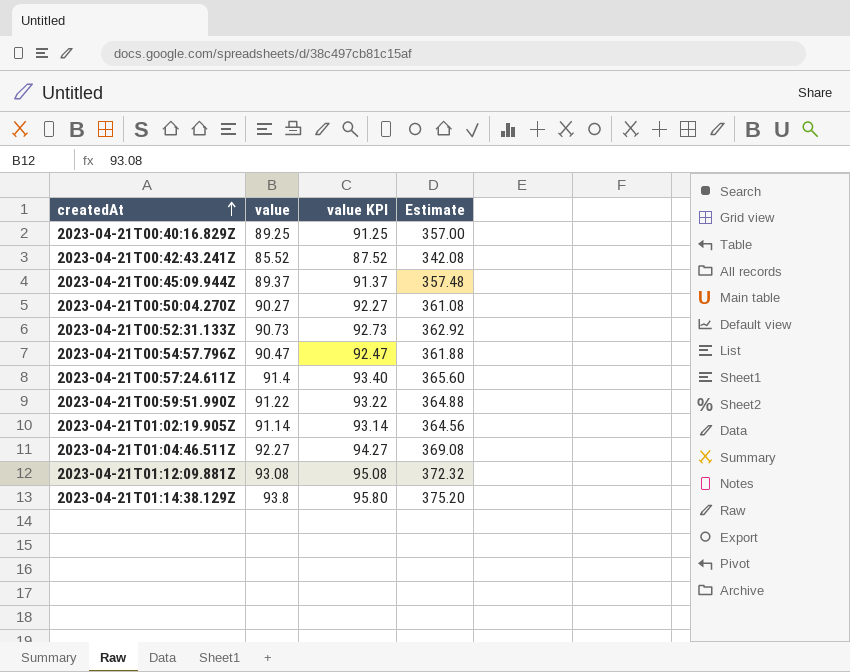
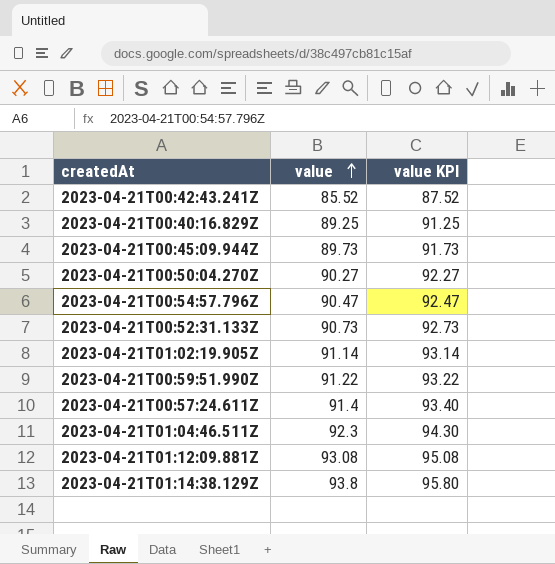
row order: createdAt ascending -> value ascending
column Estimate | formula: [value] * 4 -> none
2023-04-21T00:45:09.944Z | value: 89.37 -> 89.73
2023-04-21T00:45:09.944Z | value KPI: 91.37 -> 91.73
2023-04-21T01:04:46.511Z | value: 92.27 -> 92.3
2023-04-21T01:04:46.511Z | value KPI: 94.27 -> 94.30

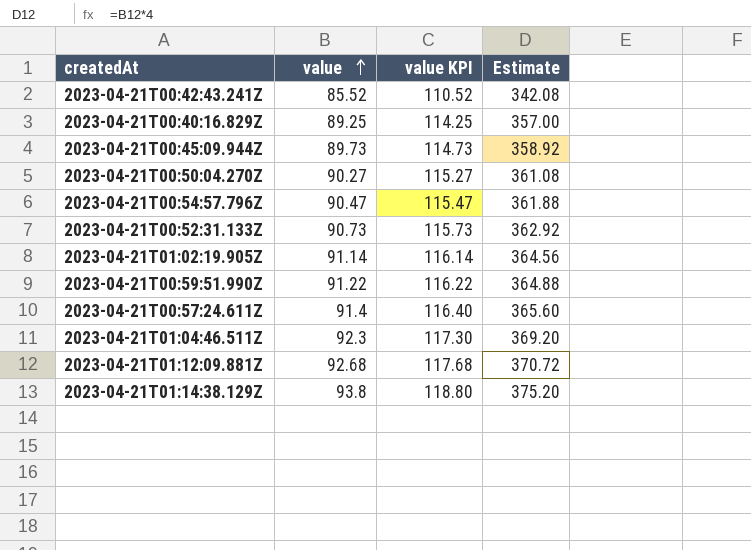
column value KPI | formula: [value] + 2 -> [value] + 25
column Estimate | formula: none -> [value] * 4
2023-04-21T01:12:09.881Z | value: 93.08 -> 92.68

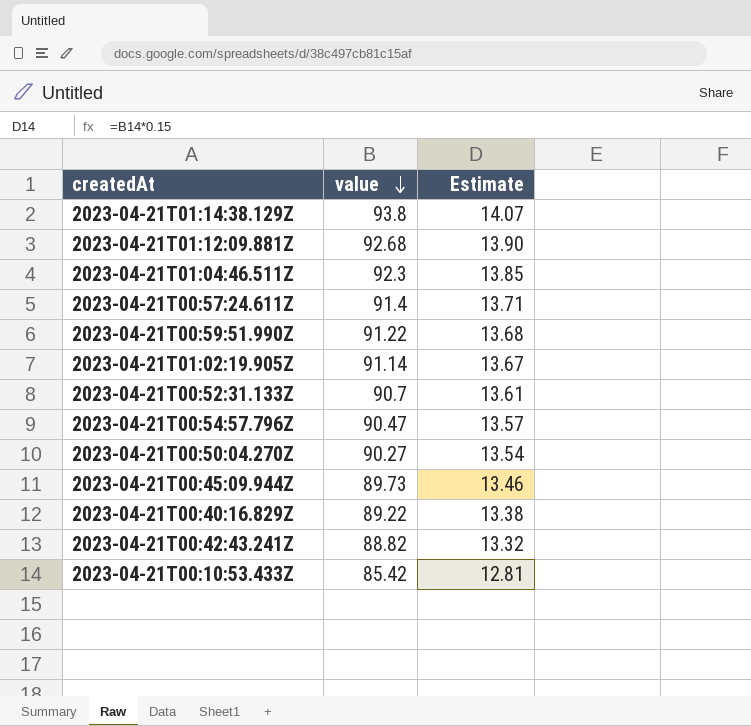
row order: value ascending -> value descending
column value KPI | formula: [value] + 25 -> none
column Estimate | formula: [value] * 4 -> [value] * 0.15
2023-04-21T00:52:31.133Z | value: 90.73 -> 90.7
2023-04-21T00:40:16.829Z | value: 89.25 -> 89.22
2023-04-21T00:42:43.241Z | value: 85.52 -> 88.82
row 2023-04-21T00:10:53.433Z: none -> 85.42 | 12.81

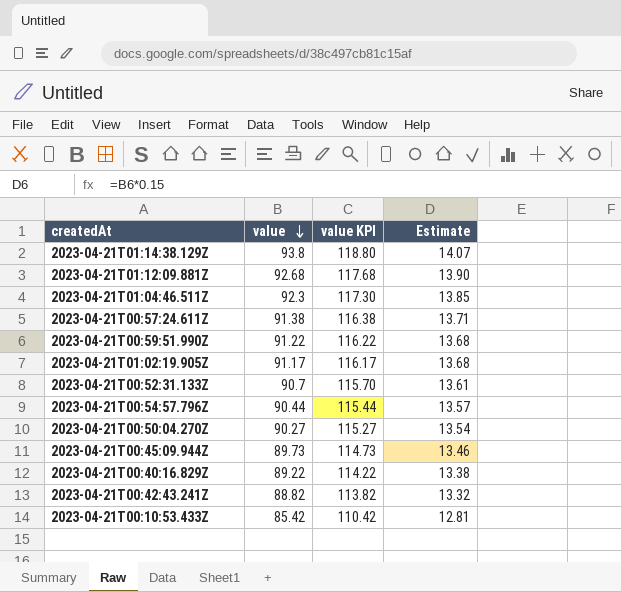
column value KPI | formula: none -> [value] + 25
2023-04-21T00:57:24.611Z | value: 91.4 -> 91.38
2023-04-21T01:02:19.905Z | value: 91.14 -> 91.17
2023-04-21T01:02:19.905Z | Estimate: 13.67 -> 13.68
2023-04-21T00:54:57.796Z | value: 90.47 -> 90.44

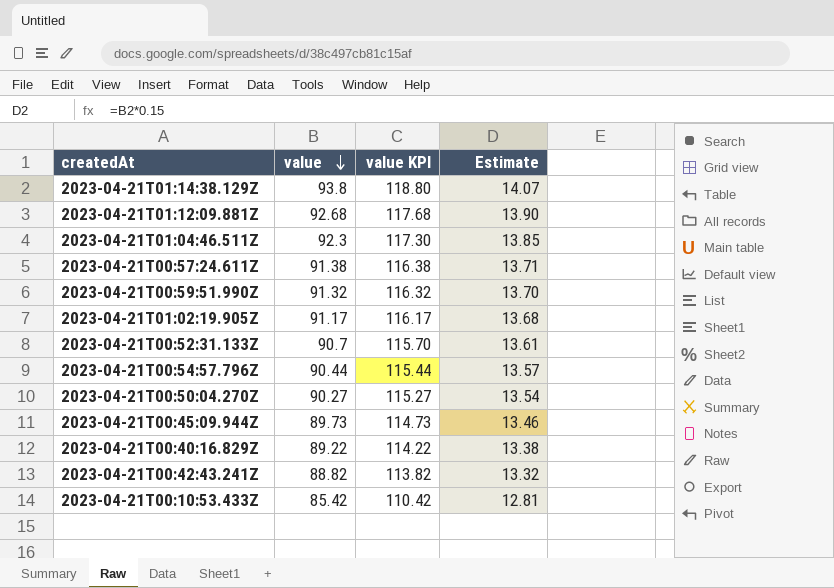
2023-04-21T00:59:51.990Z | value: 91.22 -> 91.32
2023-04-21T00:59:51.990Z | value KPI: 116.22 -> 116.32
2023-04-21T00:59:51.990Z | Estimate: 13.68 -> 13.70

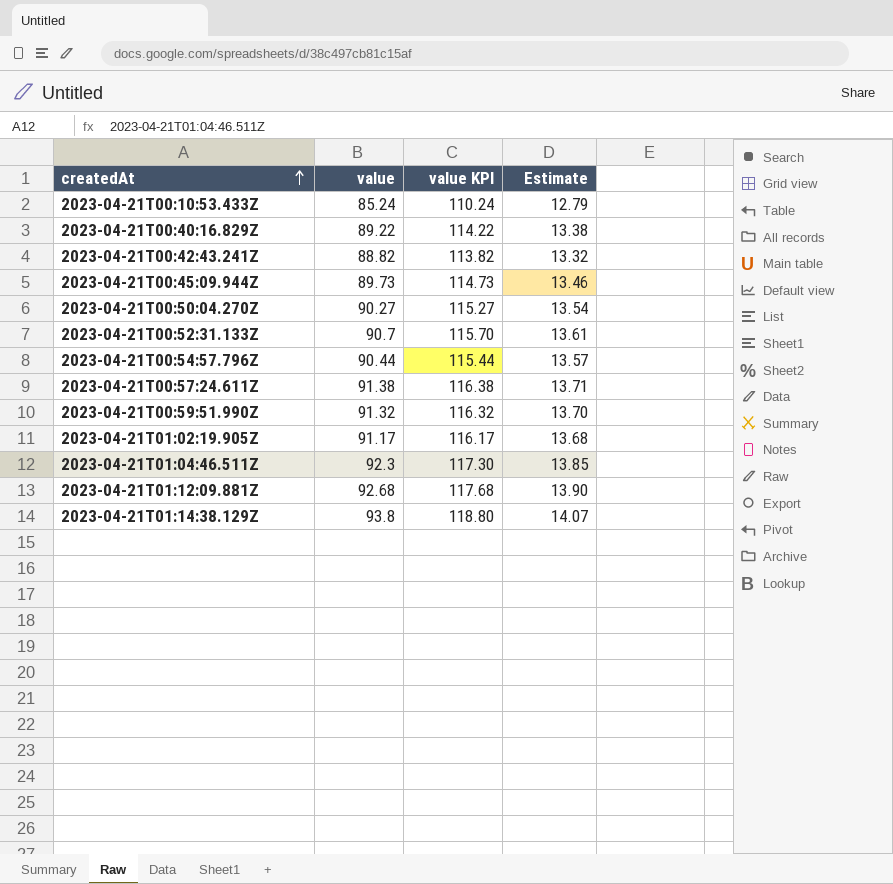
row order: value descending -> createdAt ascending
2023-04-21T00:10:53.433Z | value: 85.42 -> 85.24
2023-04-21T00:10:53.433Z | value KPI: 110.42 -> 110.24
2023-04-21T00:10:53.433Z | Estimate: 12.81 -> 12.79

